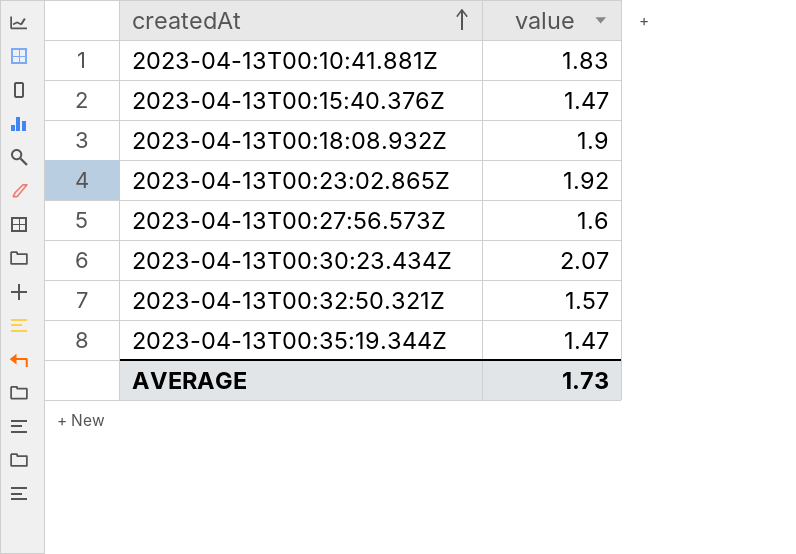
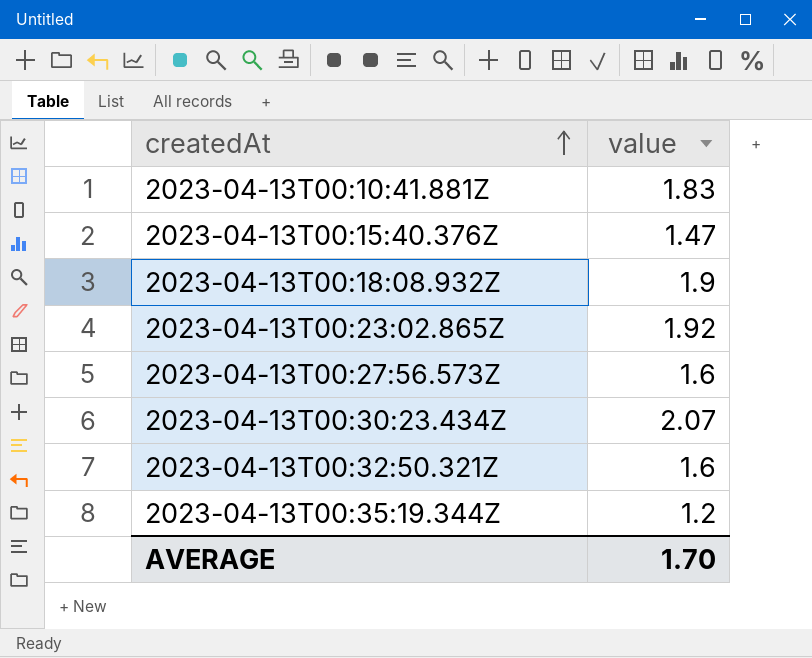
2023-04-13T00:32:50.321Z | value: 1.57 -> 1.6
2023-04-13T00:35:19.344Z | value: 1.47 -> 1.2
AVERAGE | value: 1.73 -> 1.70

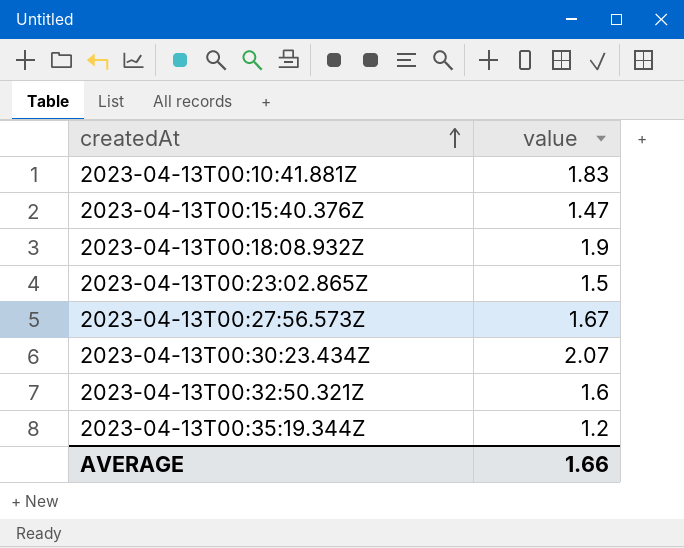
2023-04-13T00:23:02.865Z | value: 1.92 -> 1.5
2023-04-13T00:27:56.573Z | value: 1.6 -> 1.67
AVERAGE | value: 1.70 -> 1.66

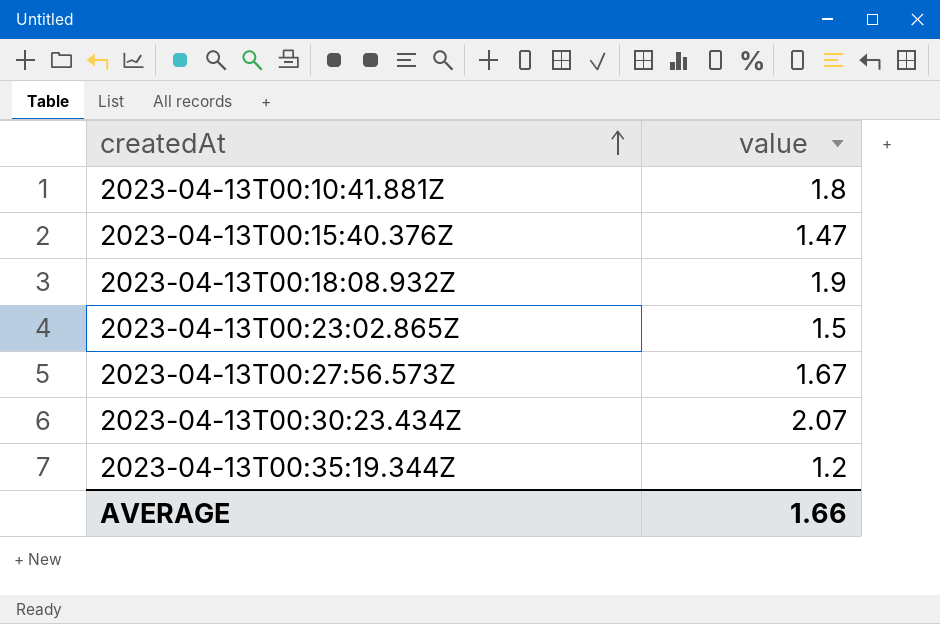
row 2023-04-13T00:32:50.321Z: 1.6 -> none
2023-04-13T00:10:41.881Z | value: 1.83 -> 1.8

